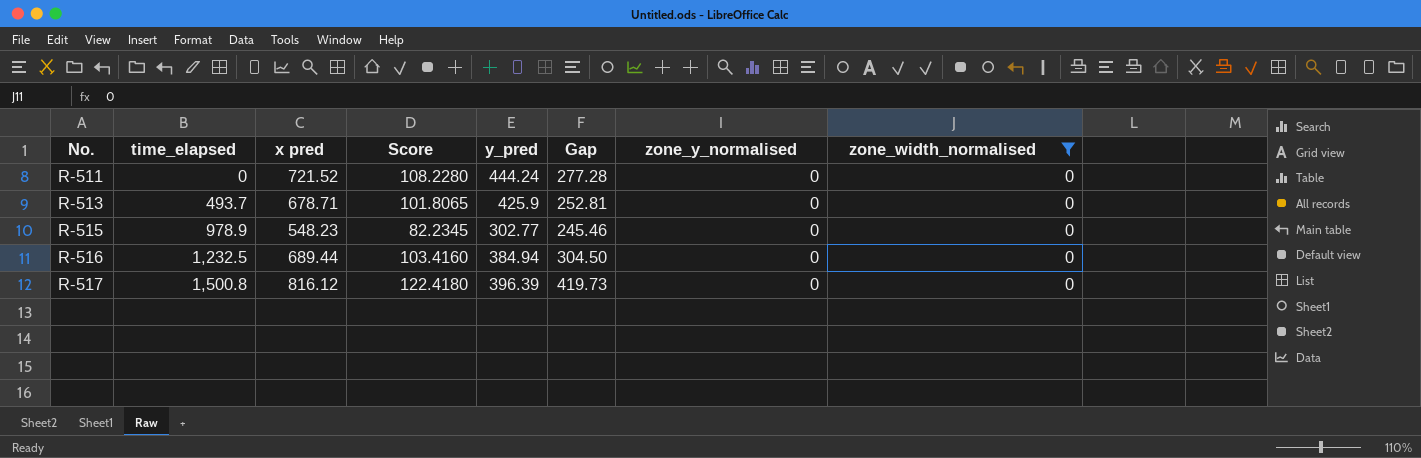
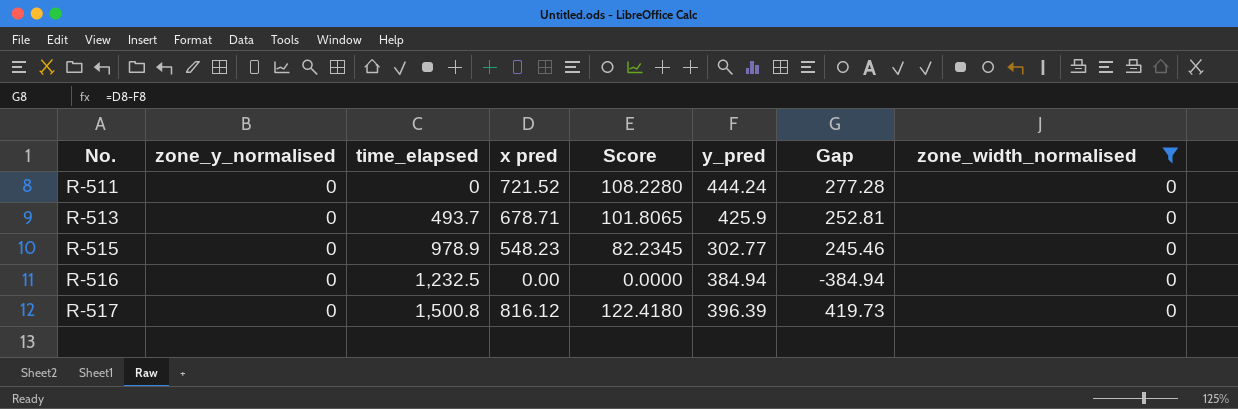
column zone_y_normalised | position: 7 -> 2
R-516 | x pred: 689.44 -> 0.00
R-516 | Score: 103.4160 -> 0.0000
R-516 | Gap: 304.50 -> -384.94

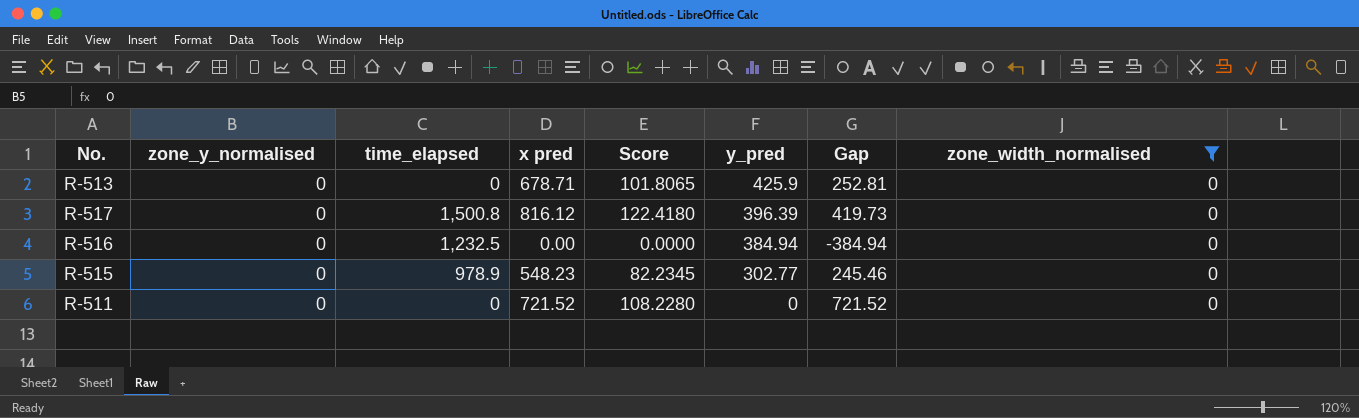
row order: No. ascending -> y_pred descending
R-513 | time_elapsed: 493.7 -> 0
R-511 | y_pred: 444.24 -> 0
R-511 | Gap: 277.28 -> 721.52

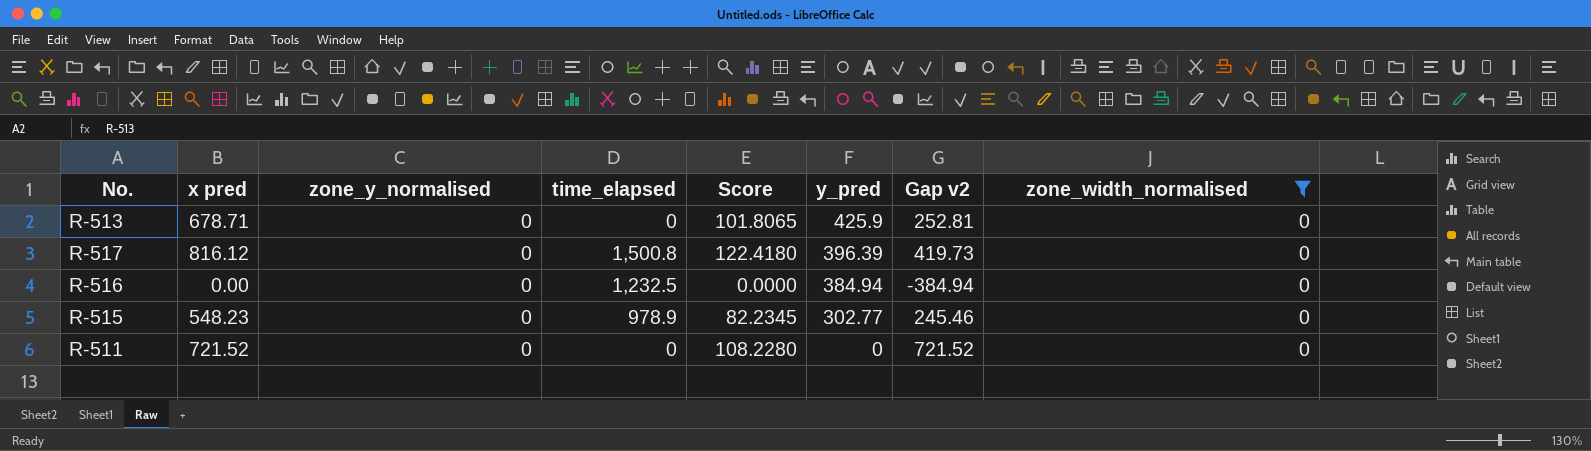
column x pred | position: 4 -> 2
column name: Gap -> Gap v2

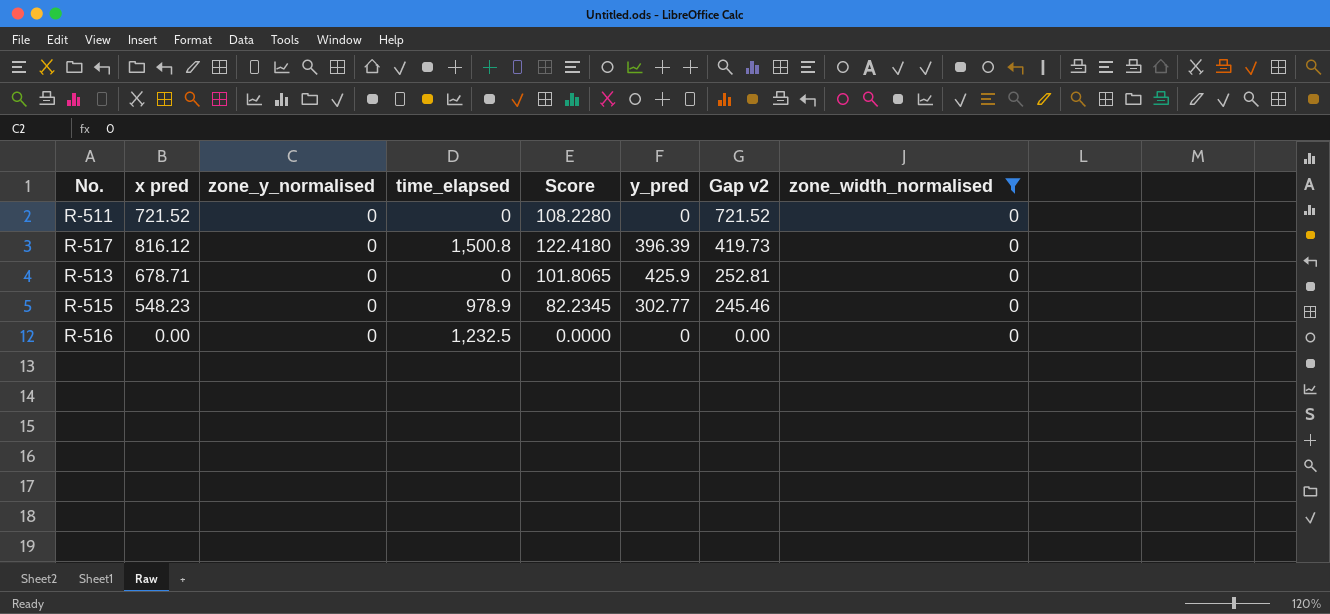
row order: y_pred descending -> Gap v2 descending
R-516 | y_pred: 384.94 -> 0
R-516 | Gap v2: -384.94 -> 0.00

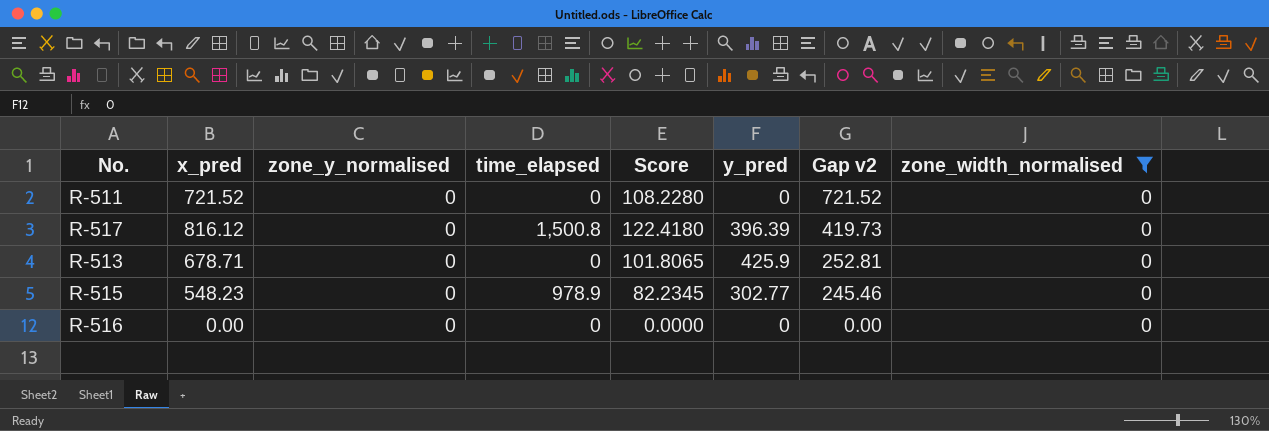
column name: x pred -> x_pred
R-516 | time_elapsed: 1,232.5 -> 0

